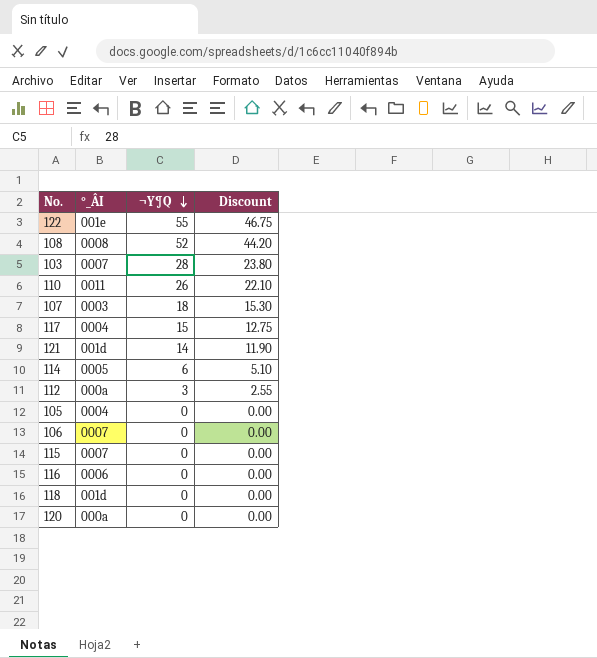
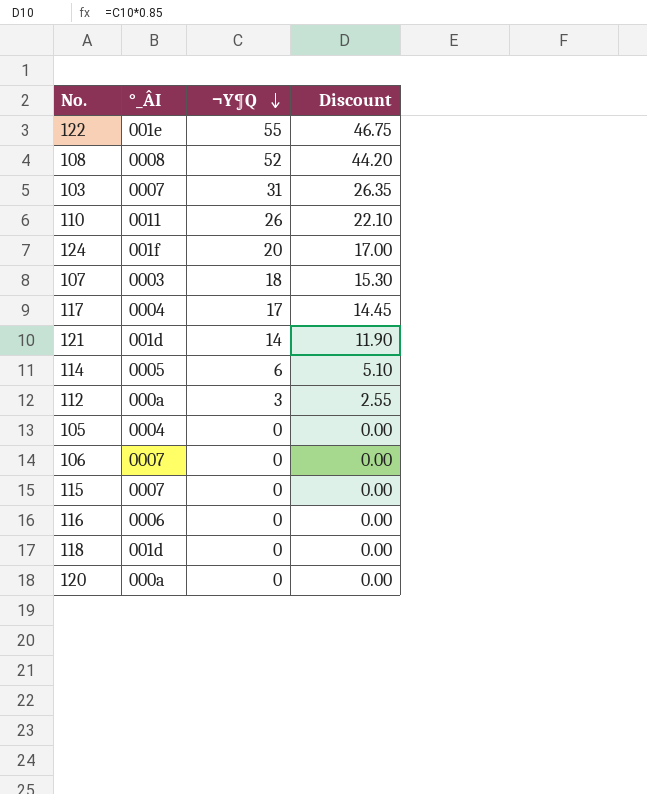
103 | ¬Y¶Q: 28 -> 31
103 | Discount: 23.80 -> 26.35
row 124: none -> 001f | 20 | 17.00
117 | ¬Y¶Q: 15 -> 17
117 | Discount: 12.75 -> 14.45

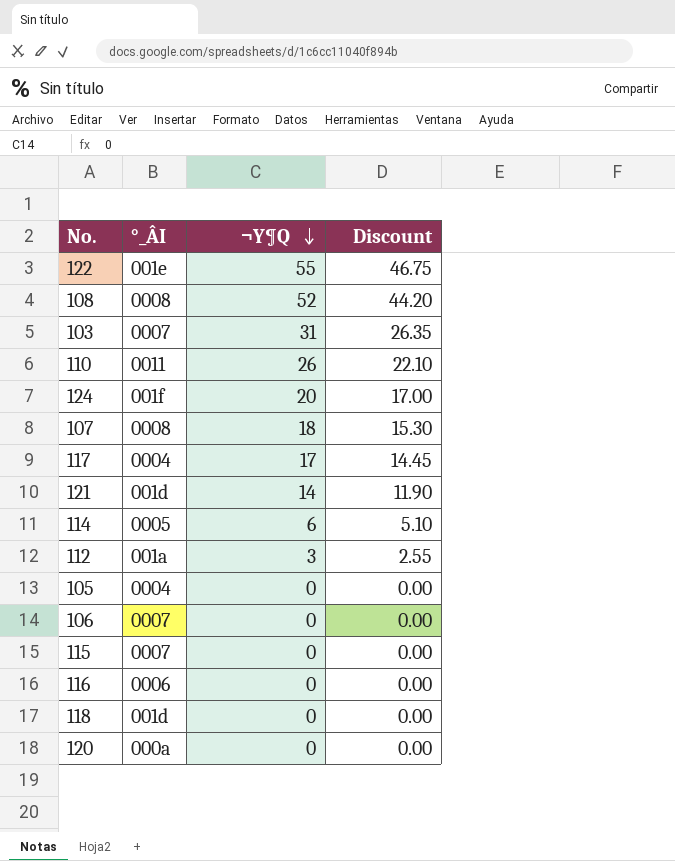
107 | °_ÂI: 0003 -> 0008
112 | °_ÂI: 000a -> 001a

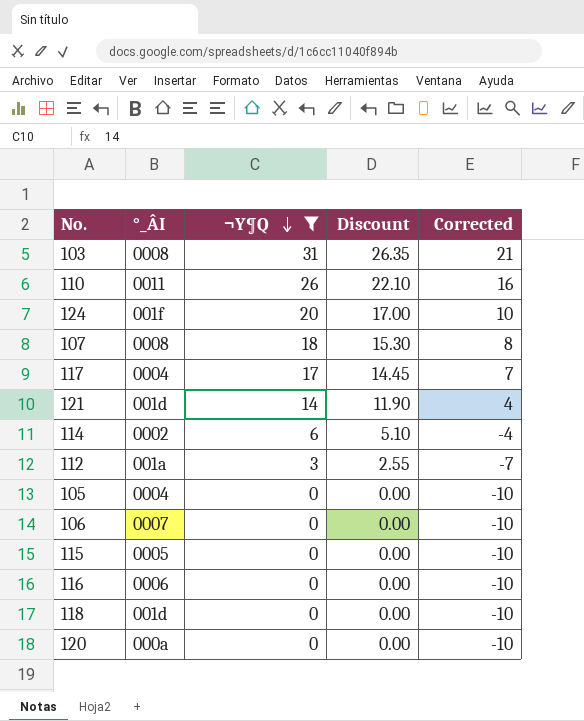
filter: none -> ¬Y¶Q <= 31
column Corrected | formula: none -> [¬Y¶Q] - 10
103 | °_ÂI: 0007 -> 0008
114 | °_ÂI: 0005 -> 0002
115 | °_ÂI: 0007 -> 0005

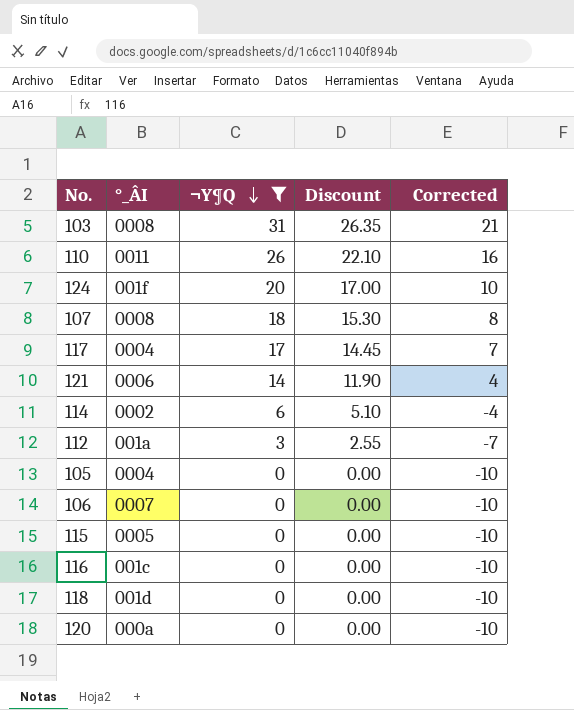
121 | °_ÂI: 001d -> 0006
116 | °_ÂI: 0006 -> 001c

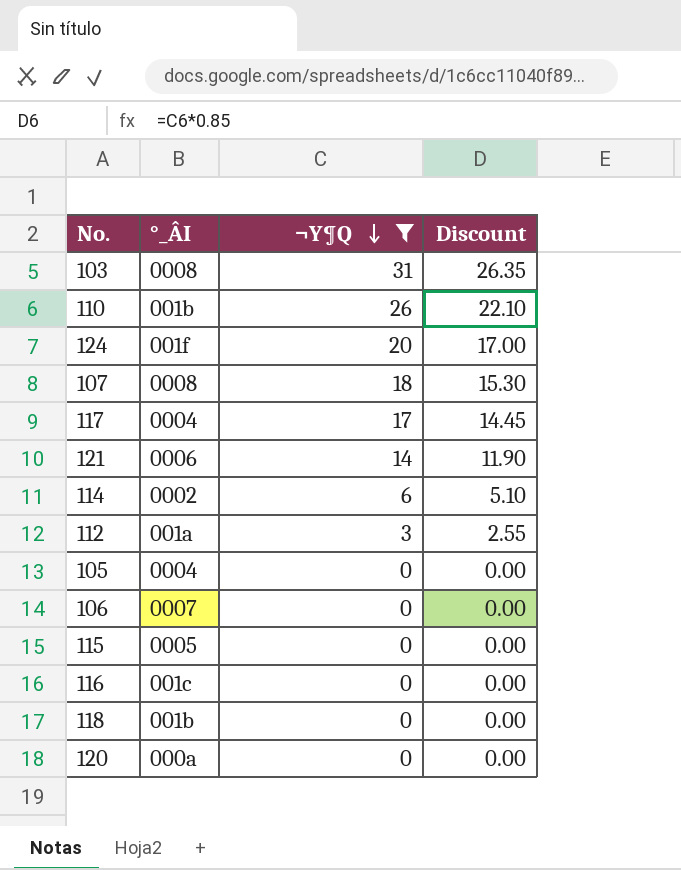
column Corrected | formula: [¬Y¶Q] - 10 -> none
110 | °_ÂI: 0011 -> 001b
118 | °_ÂI: 001d -> 001b

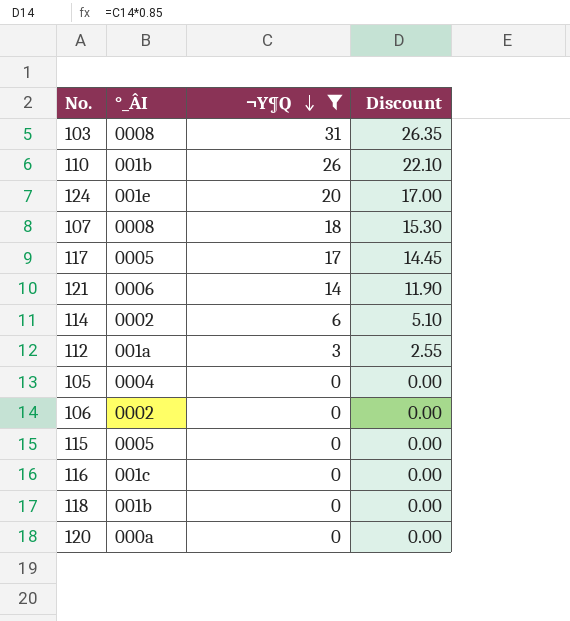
124 | °_ÂI: 001f -> 001e
117 | °_ÂI: 0004 -> 0005
106 | °_ÂI: 0007 -> 0002

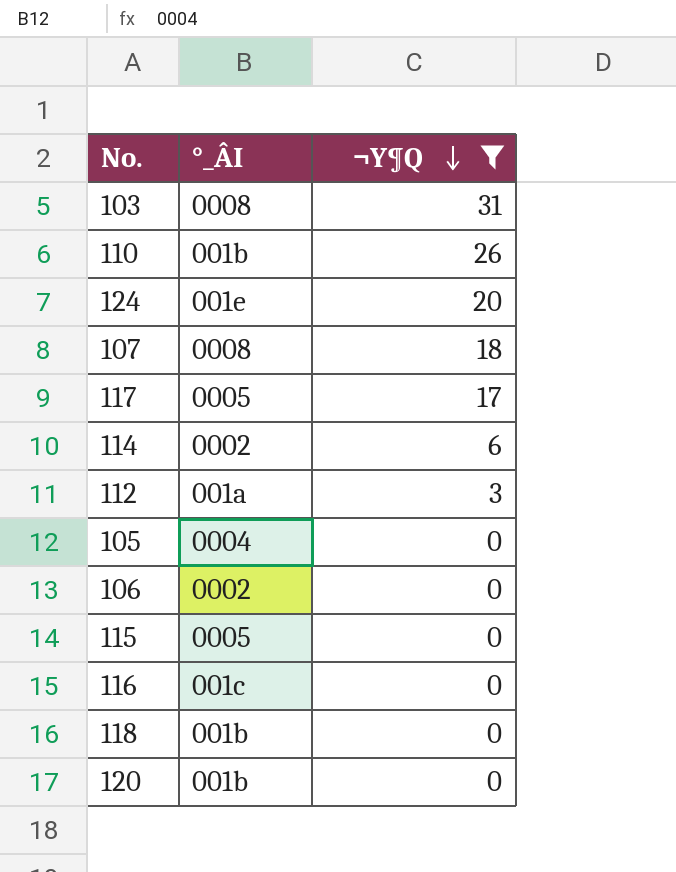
column Discount | formula: [¬Y¶Q] * 0.85 -> none
row 121: 0006 | 14 | 11.90 -> none
120 | °_ÂI: 000a -> 001b

